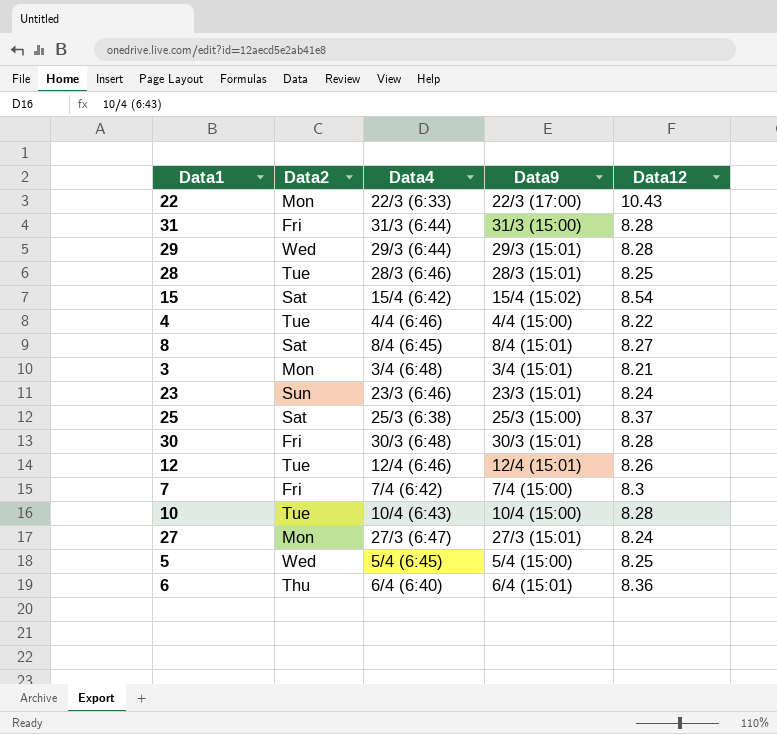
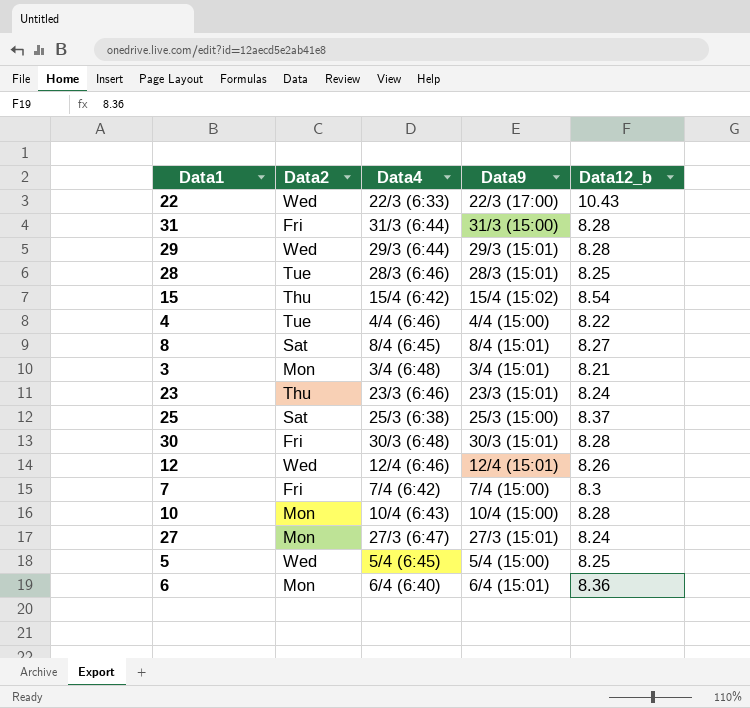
column name: Data12 -> Data12_b
22 | Data2: Mon -> Wed
15 | Data2: Sat -> Thu
23 | Data2: Sun -> Thu
12 | Data2: Tue -> Wed
10 | Data2: Tue -> Mon
6 | Data2: Thu -> Mon

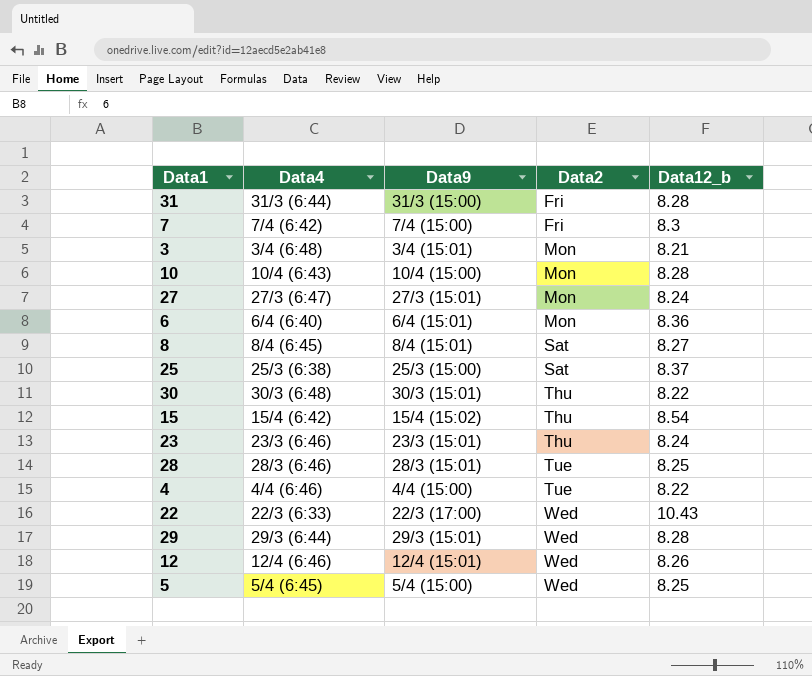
row order: none -> Data2 ascending
column Data2 | position: 2 -> 4
30 | Data2: Fri -> Thu
30 | Data12_b: 8.28 -> 8.22

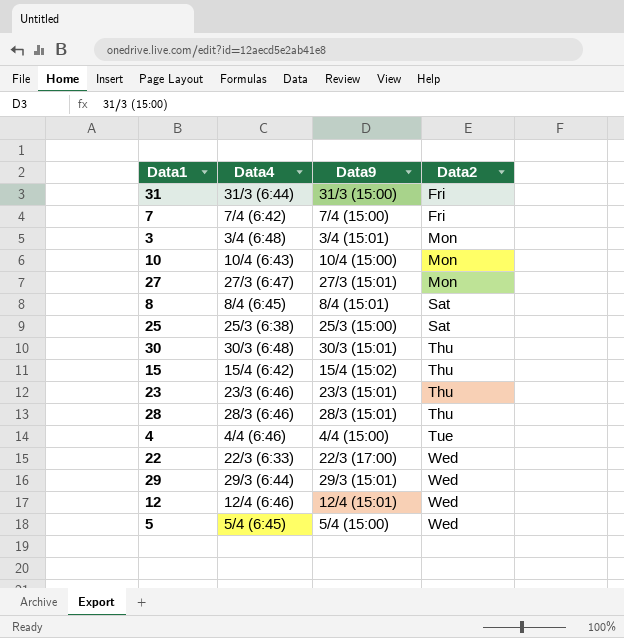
column Data12_b | position: 5 -> none
row 6: 6/4 (6:40) | 6/4 (15:01) | Mon | 8.36 -> none
28 | Data2: Tue -> Thu

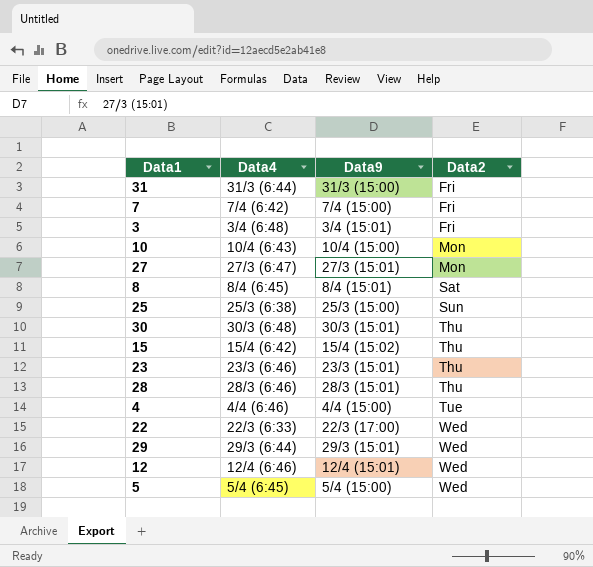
3 | Data2: Mon -> Fri
25 | Data2: Sat -> Sun

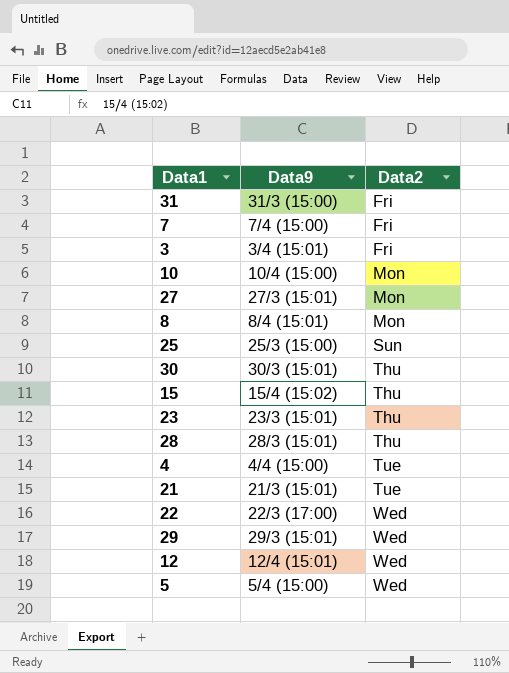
column Data4 | position: 2 -> none
8 | Data2: Sat -> Mon
row 21: none -> 21/3 (15:01) | Tue

